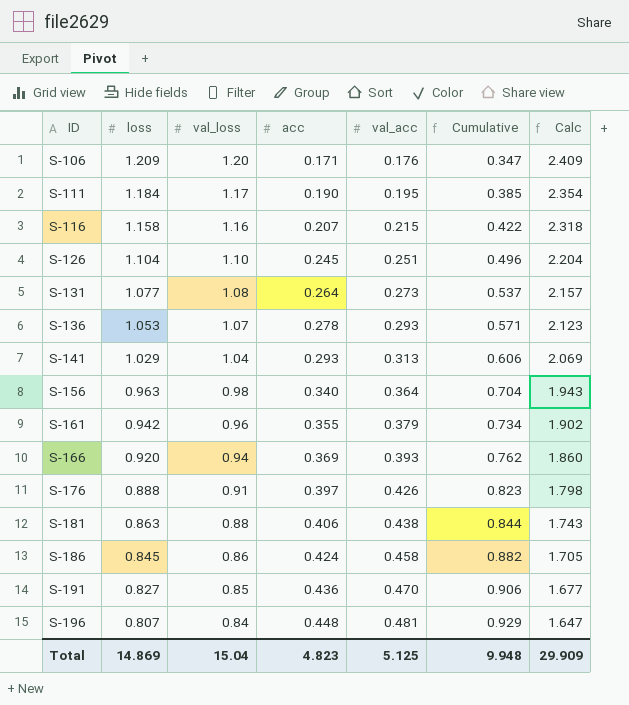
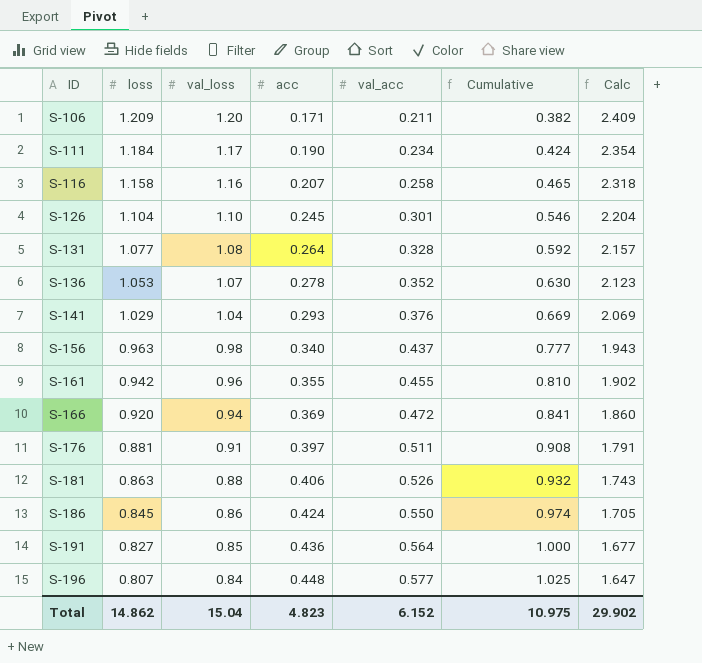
S-106 | val_acc: 0.176 -> 0.211
S-106 | Cumulative: 0.347 -> 0.382
S-111 | val_acc: 0.195 -> 0.234
S-111 | Cumulative: 0.385 -> 0.424
S-116 | val_acc: 0.215 -> 0.258
S-116 | Cumulative: 0.422 -> 0.465
S-126 | val_acc: 0.251 -> 0.301
S-126 | Cumulative: 0.496 -> 0.546
S-131 | val_acc: 0.273 -> 0.328
S-131 | Cumulative: 0.537 -> 0.592
S-136 | val_acc: 0.293 -> 0.352
S-136 | Cumulative: 0.571 -> 0.630
S-141 | val_acc: 0.313 -> 0.376
S-141 | Cumulative: 0.606 -> 0.669
S-156 | val_acc: 0.364 -> 0.437
S-156 | Cumulative: 0.704 -> 0.777
S-161 | val_acc: 0.379 -> 0.455
S-161 | Cumulative: 0.734 -> 0.810
S-166 | val_acc: 0.393 -> 0.472
S-166 | Cumulative: 0.762 -> 0.841
S-176 | loss: 0.888 -> 0.881
S-176 | val_acc: 0.426 -> 0.511
S-176 | Cumulative: 0.823 -> 0.908
S-176 | Calc: 1.798 -> 1.791
S-181 | val_acc: 0.438 -> 0.526
S-181 | Cumulative: 0.844 -> 0.932
S-186 | val_acc: 0.458 -> 0.550
S-186 | Cumulative: 0.882 -> 0.974
S-191 | val_acc: 0.470 -> 0.564
S-191 | Cumulative: 0.906 -> 1.000
S-196 | val_acc: 0.481 -> 0.577
S-196 | Cumulative: 0.929 -> 1.025
Total | loss: 14.869 -> 14.862
Total | val_acc: 5.125 -> 6.152
Total | Cumulative: 9.948 -> 10.975
Total | Calc: 29.909 -> 29.902

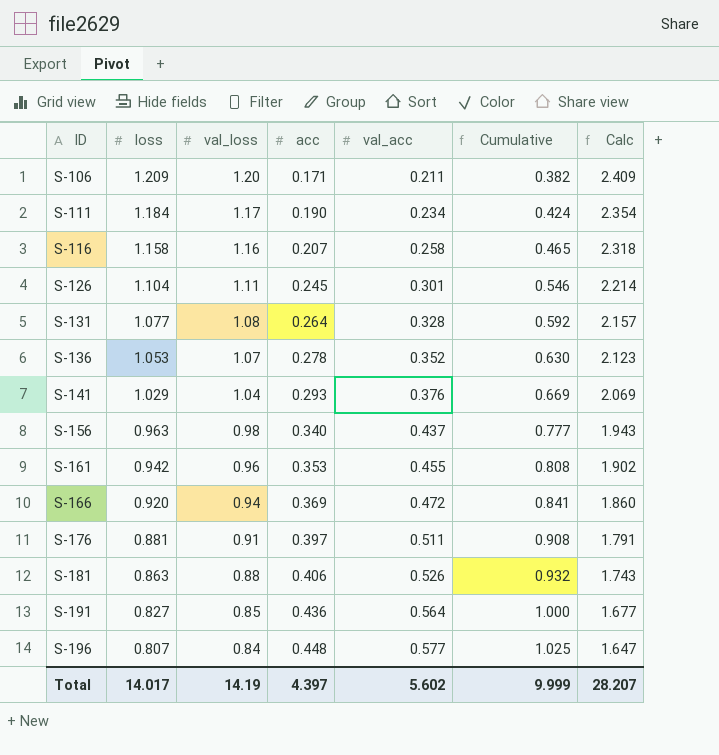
row S-186: 0.845 | 0.86 | 0.424 | 0.550 | 0.974 | 1.705 -> none
S-126 | val_loss: 1.10 -> 1.11
S-126 | Calc: 2.204 -> 2.214
S-161 | acc: 0.355 -> 0.353
S-161 | Cumulative: 0.810 -> 0.808
Total | loss: 14.862 -> 14.017
Total | val_loss: 15.04 -> 14.19
Total | acc: 4.823 -> 4.397
Total | val_acc: 6.152 -> 5.602
Total | Cumulative: 10.975 -> 9.999
Total | Calc: 29.902 -> 28.207

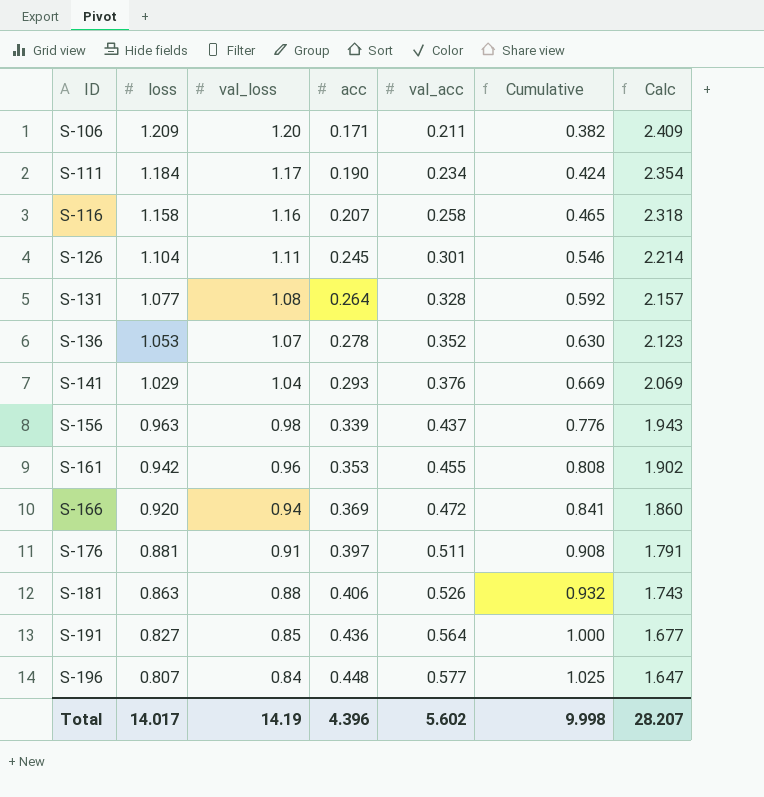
S-156 | acc: 0.340 -> 0.339
S-156 | Cumulative: 0.777 -> 0.776
Total | acc: 4.397 -> 4.396
Total | Cumulative: 9.999 -> 9.998

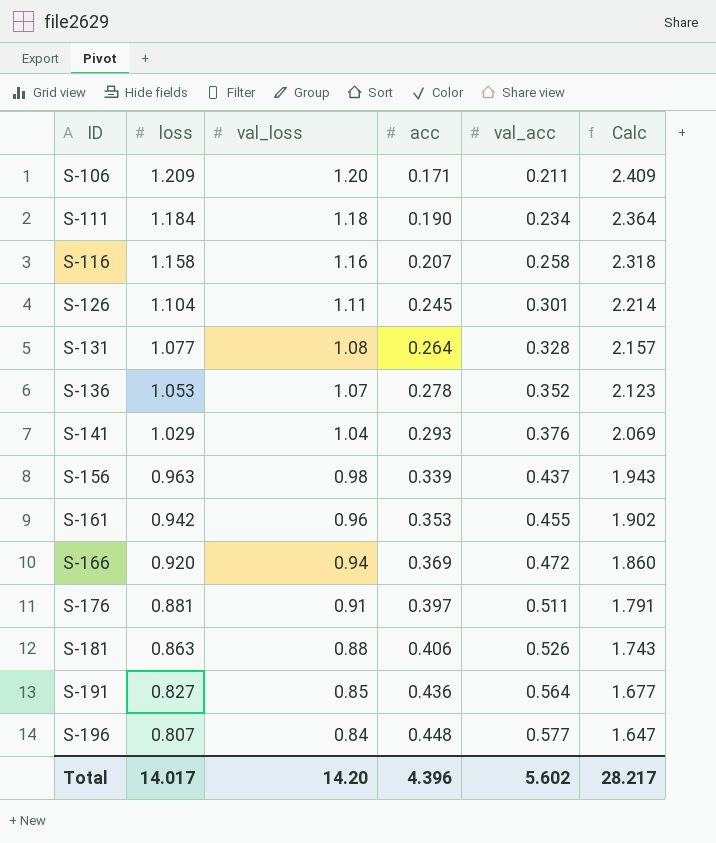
column Cumulative | formula: [acc] + [val_acc] -> none
S-111 | val_loss: 1.17 -> 1.18
S-111 | Calc: 2.354 -> 2.364
Total | val_loss: 14.19 -> 14.20
Total | Calc: 28.207 -> 28.217

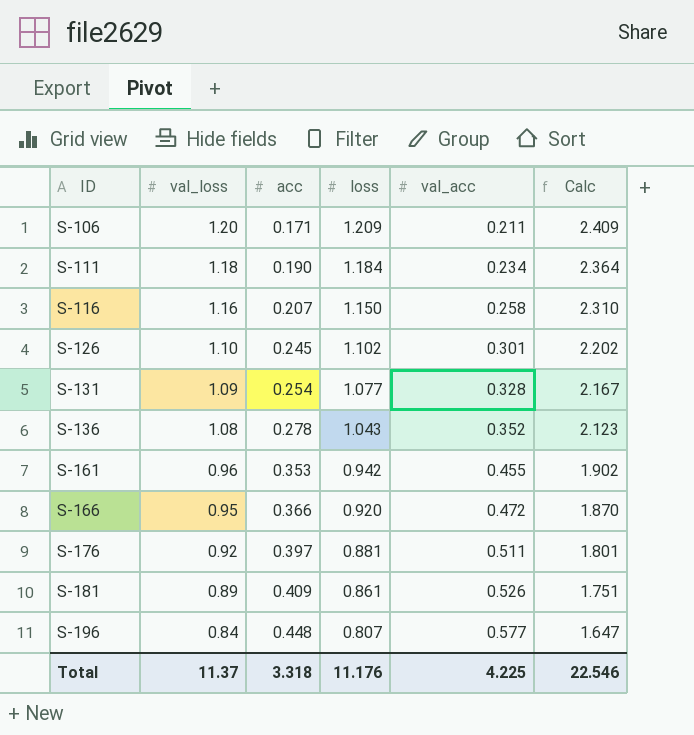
column loss | position: 2 -> 4
row S-141: 1.029 | 1.04 | 0.293 | 0.376 | 2.069 -> none
row S-156: 0.963 | 0.98 | 0.339 | 0.437 | 1.943 -> none
row S-191: 0.827 | 0.85 | 0.436 | 0.564 | 1.677 -> none
S-116 | loss: 1.158 -> 1.150
S-116 | Calc: 2.318 -> 2.310
S-126 | val_loss: 1.11 -> 1.10
S-126 | loss: 1.104 -> 1.102
S-126 | Calc: 2.214 -> 2.202
S-131 | val_loss: 1.08 -> 1.09
S-131 | acc: 0.264 -> 0.254
S-131 | Calc: 2.157 -> 2.167
S-136 | val_loss: 1.07 -> 1.08
S-136 | loss: 1.053 -> 1.043
S-166 | val_loss: 0.94 -> 0.95
S-166 | acc: 0.369 -> 0.366
S-166 | Calc: 1.860 -> 1.870
S-176 | val_loss: 0.91 -> 0.92
S-176 | Calc: 1.791 -> 1.801
S-181 | val_loss: 0.88 -> 0.89
S-181 | acc: 0.406 -> 0.409
S-181 | loss: 0.863 -> 0.861
S-181 | Calc: 1.743 -> 1.751
Total | val_loss: 14.20 -> 11.37
Total | acc: 4.396 -> 3.318
Total | loss: 14.017 -> 11.176
Total | val_acc: 5.602 -> 4.225
Total | Calc: 28.217 -> 22.546

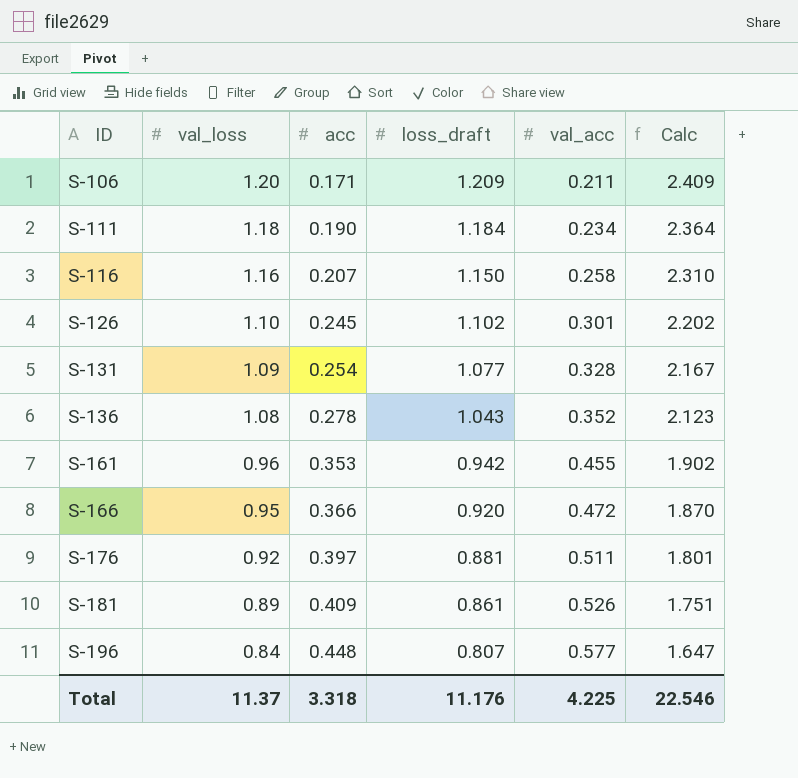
column name: loss -> loss_draft

